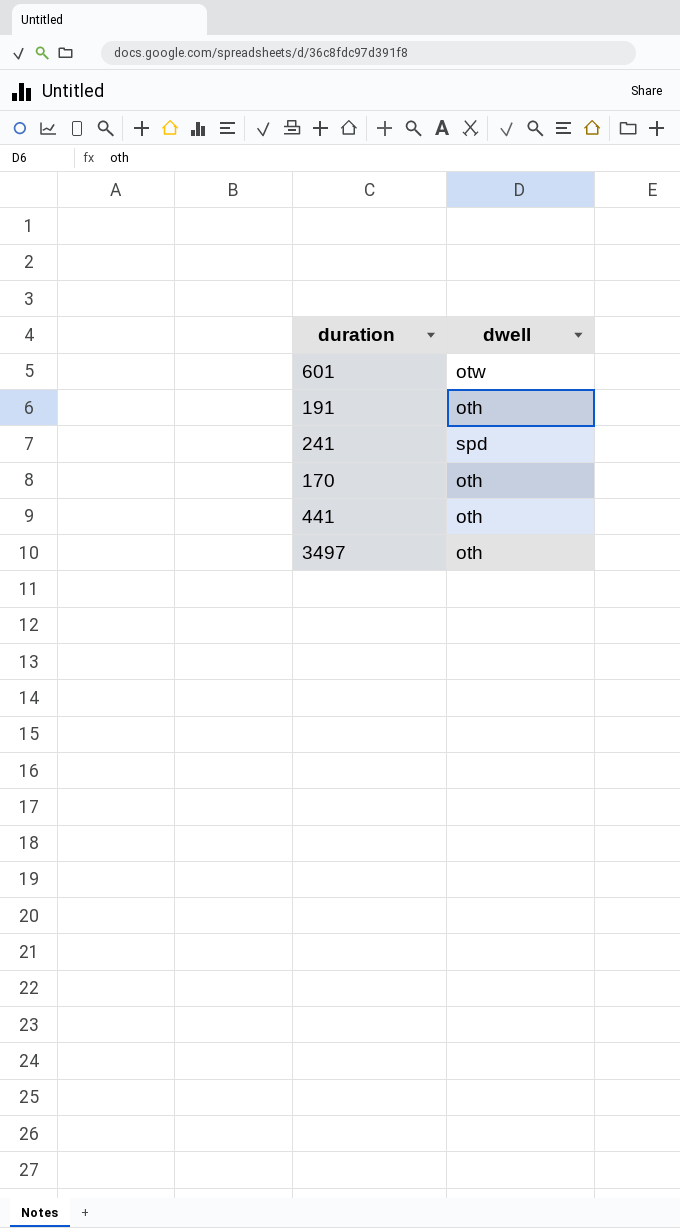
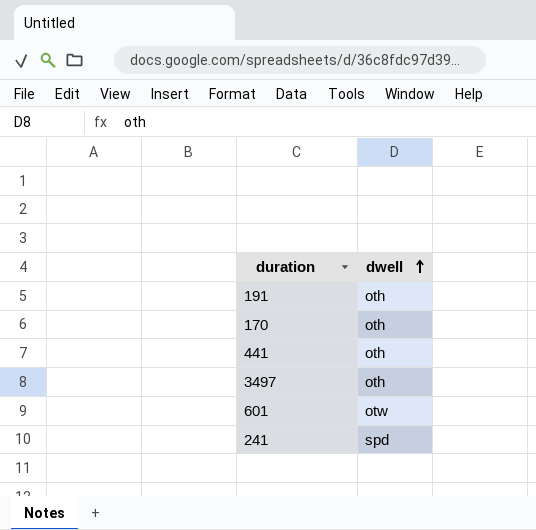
row order: none -> dwell ascending

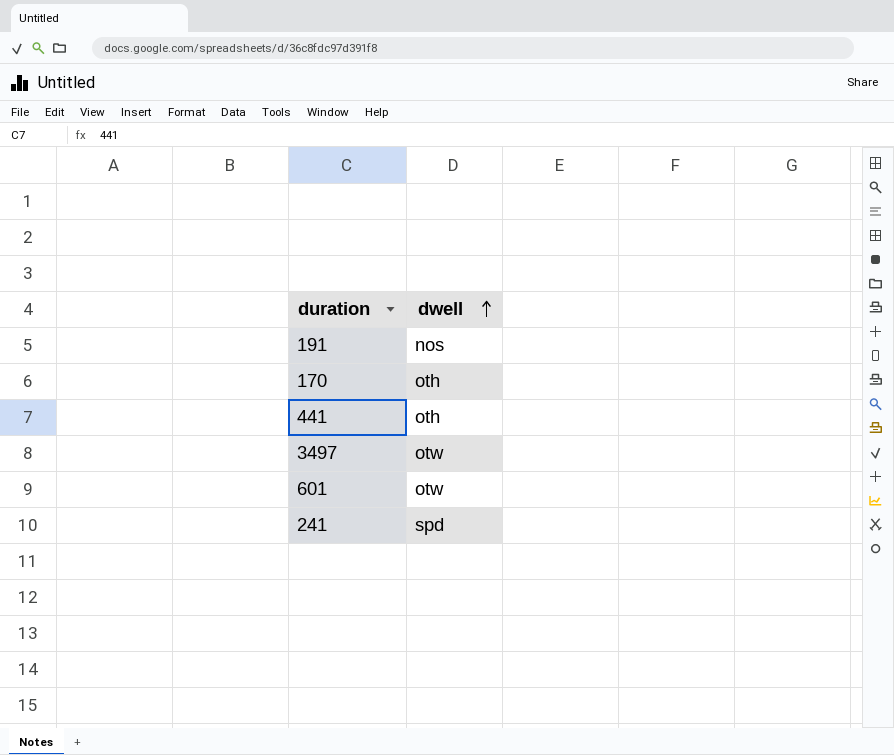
191 | dwell: oth -> nos
3497 | dwell: oth -> otw

